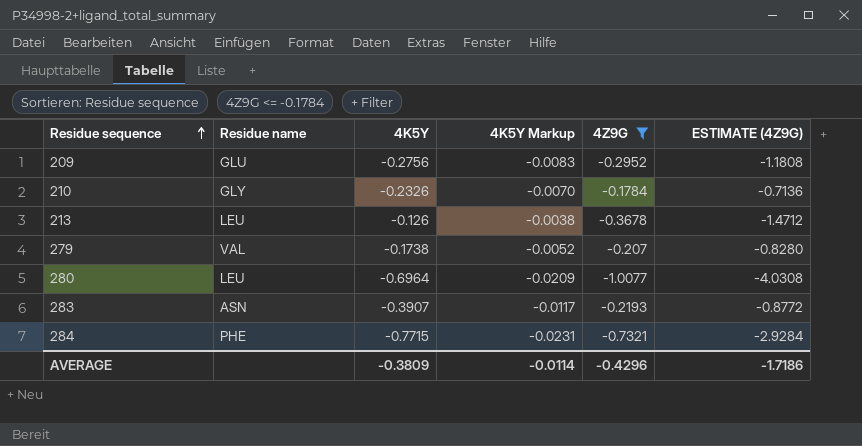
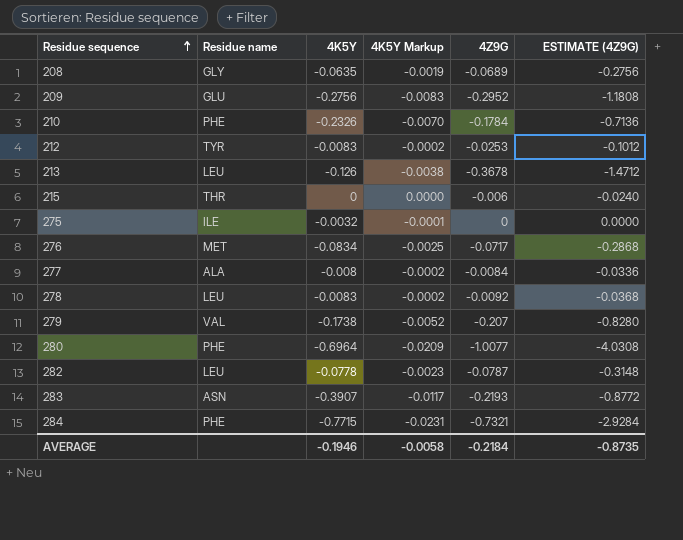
filter: 4Z9G <= -0.1784 -> none
210 | Residue name: GLY -> PHE
280 | Residue name: LEU -> PHE
AVERAGE | 4K5Y: -0.3809 -> -0.1946
AVERAGE | 4K5Y Markup: -0.0114 -> -0.0058
AVERAGE | 4Z9G: -0.4296 -> -0.2184
AVERAGE | ESTIMATE (4Z9G): -1.7186 -> -0.8735

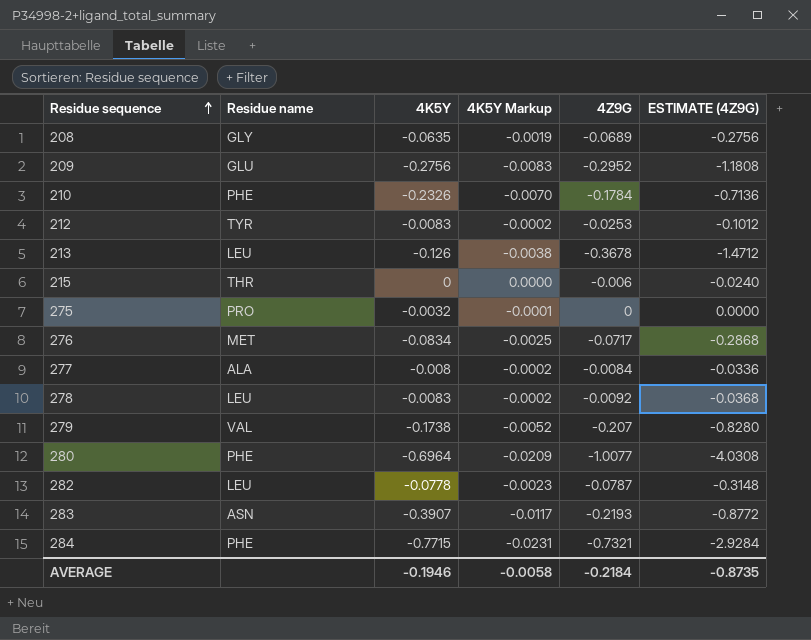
275 | Residue name: ILE -> PRO

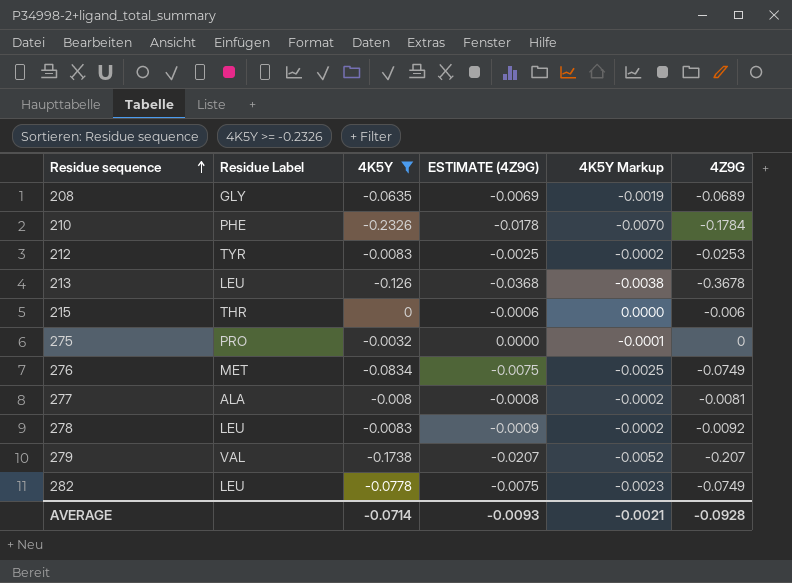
filter: none -> 4K5Y >= -0.2326
column name: Residue name -> Residue Label
column ESTIMATE (4Z9G) | formula: [4Z9G] * 4 -> [4Z9G] * 0.1
column ESTIMATE (4Z9G) | position: 6 -> 4
276 | 4Z9G: -0.0717 -> -0.0749
277 | 4Z9G: -0.0084 -> -0.0081
282 | 4Z9G: -0.0787 -> -0.0749
AVERAGE | 4K5Y: -0.1946 -> -0.0714
AVERAGE | ESTIMATE (4Z9G): -0.8735 -> -0.0093
AVERAGE | 4K5Y Markup: -0.0058 -> -0.0021
AVERAGE | 4Z9G: -0.2184 -> -0.0928

